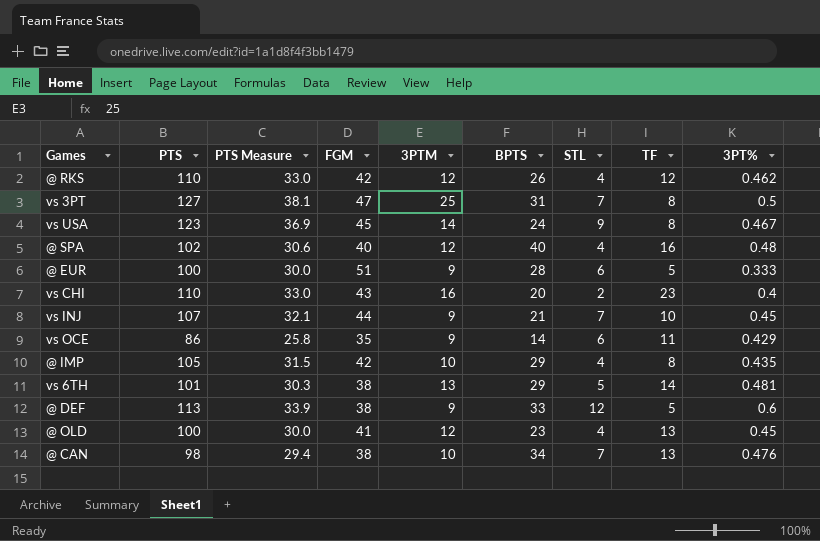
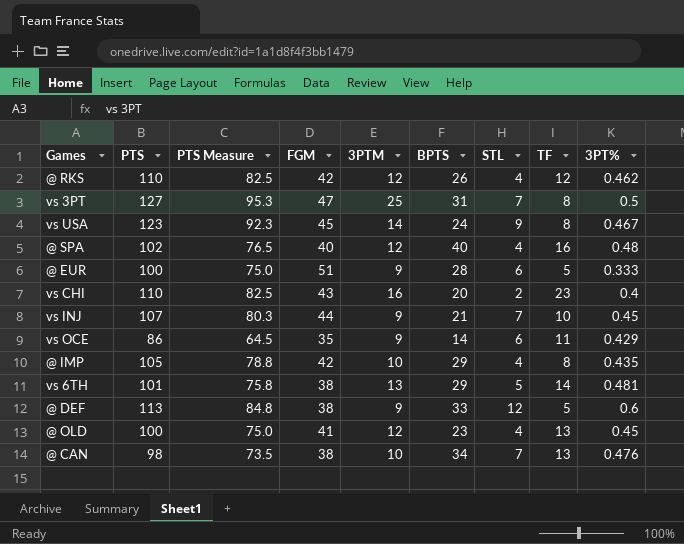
column PTS Measure | formula: [PTS] * 0.3 -> [PTS] * 0.75

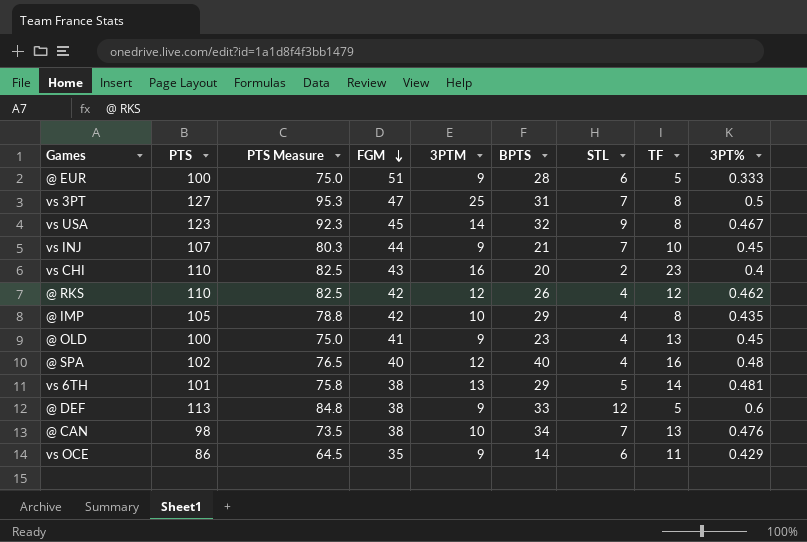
row order: none -> FGM descending
vs USA | BPTS: 24 -> 32
@ OLD | 3PTM: 12 -> 9

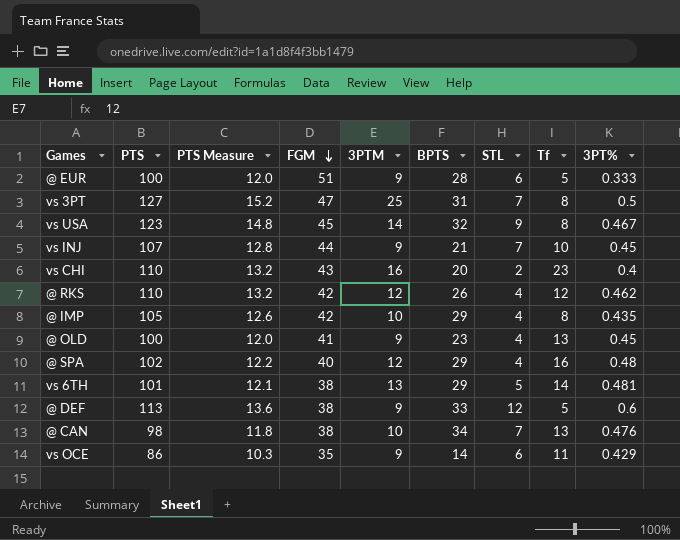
column PTS Measure | formula: [PTS] * 0.75 -> [PTS] * 0.12
column name: TF -> Tf
@ SPA | BPTS: 40 -> 29

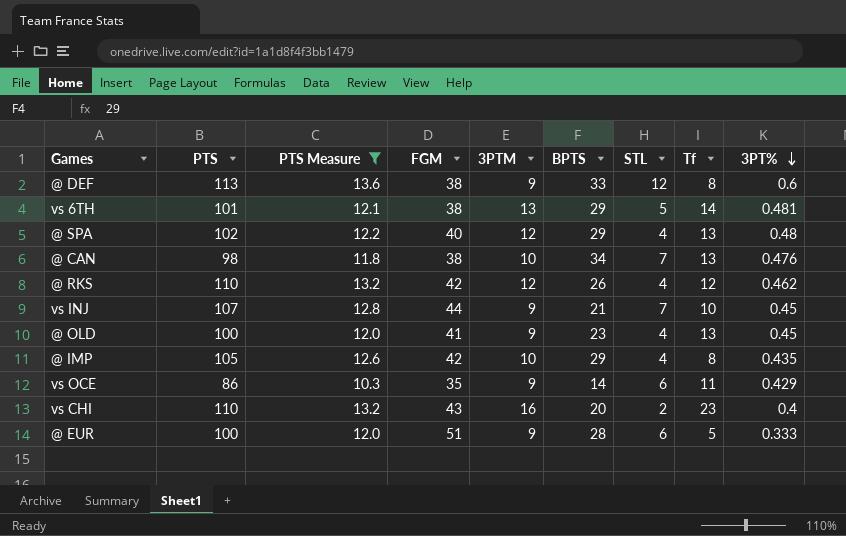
filter: none -> PTS Measure <= 13.6
row order: FGM descending -> 3PT% descending
@ DEF | Tf: 5 -> 8
@ SPA | Tf: 16 -> 13

